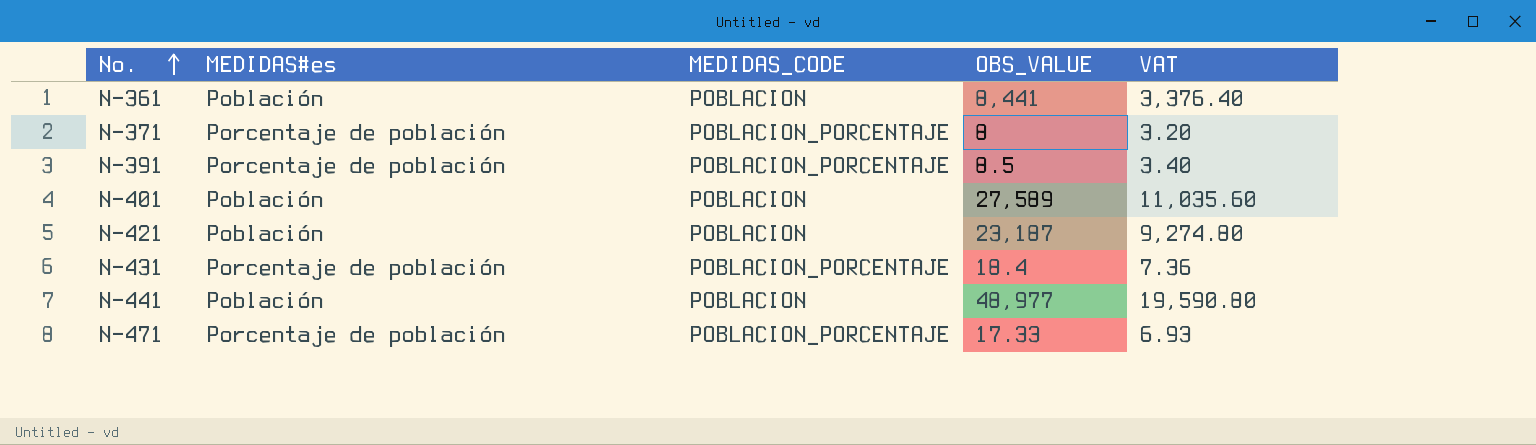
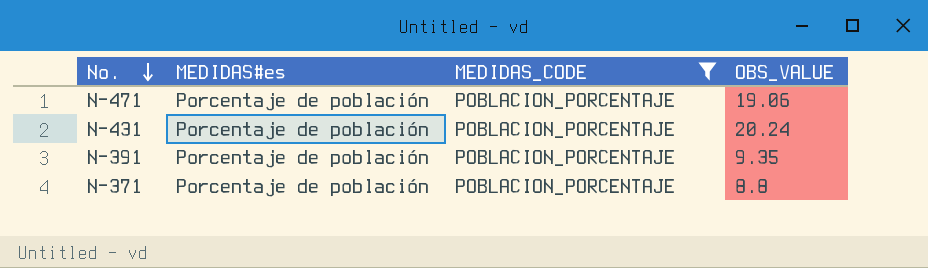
filter: none -> MEDIDAS_CODE = POBLACION_PORCENTAJE
row order: No. ascending -> No. descending
column VAT | formula: [OBS_VALUE] * 0.4 -> none
N-471 | OBS_VALUE: 17.33 -> 19.06
N-431 | OBS_VALUE: 18.4 -> 20.24
N-391 | OBS_VALUE: 8.5 -> 9.35
N-371 | OBS_VALUE: 8 -> 8.8

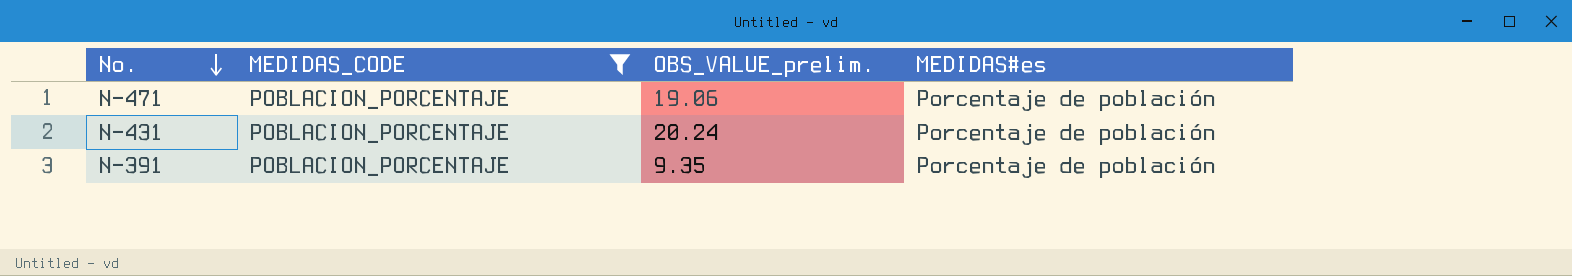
column name: OBS_VALUE -> OBS_VALUE_prelim.
column MEDIDAS#es | position: 2 -> 4
row N-371: Porcentaje de población | POBLACION_PORCENTAJE | 8.8 -> none

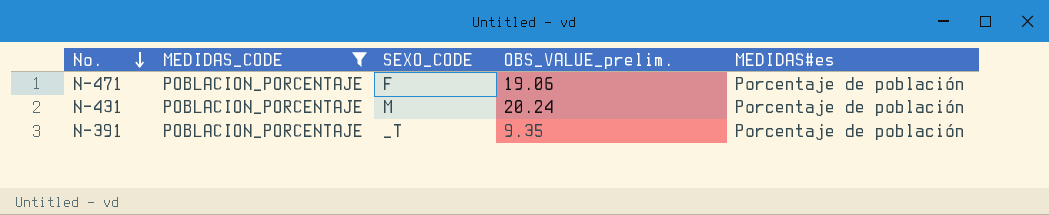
column SEXO_CODE | position: none -> 3

